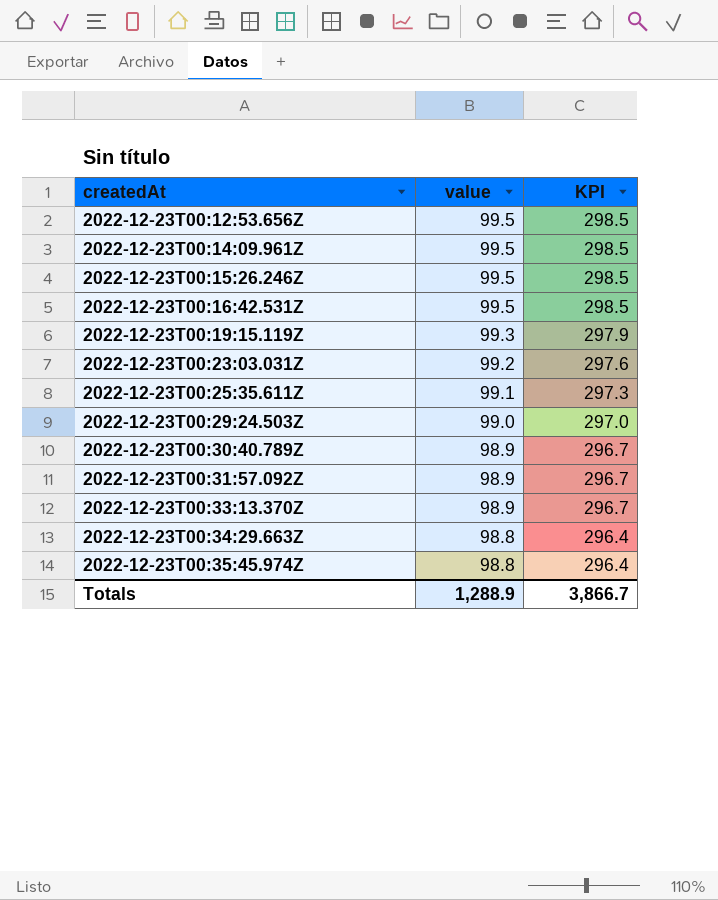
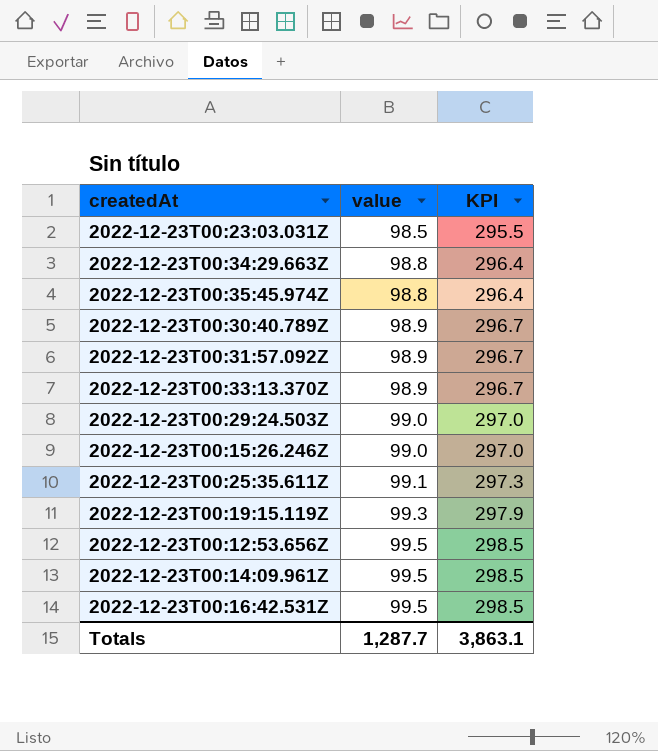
row order: createdAt ascending -> value ascending
2022-12-23T00:23:03.031Z | value: 99.2 -> 98.5
2022-12-23T00:23:03.031Z | KPI: 297.6 -> 295.5
2022-12-23T00:15:26.246Z | value: 99.5 -> 99.0
2022-12-23T00:15:26.246Z | KPI: 298.5 -> 297.0
Totals | value: 1,288.9 -> 1,287.7
Totals | KPI: 3,866.7 -> 3,863.1

